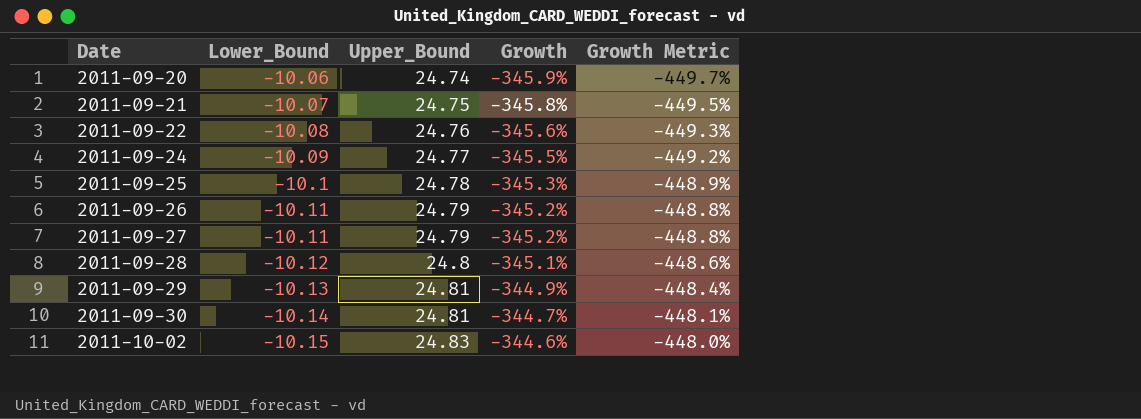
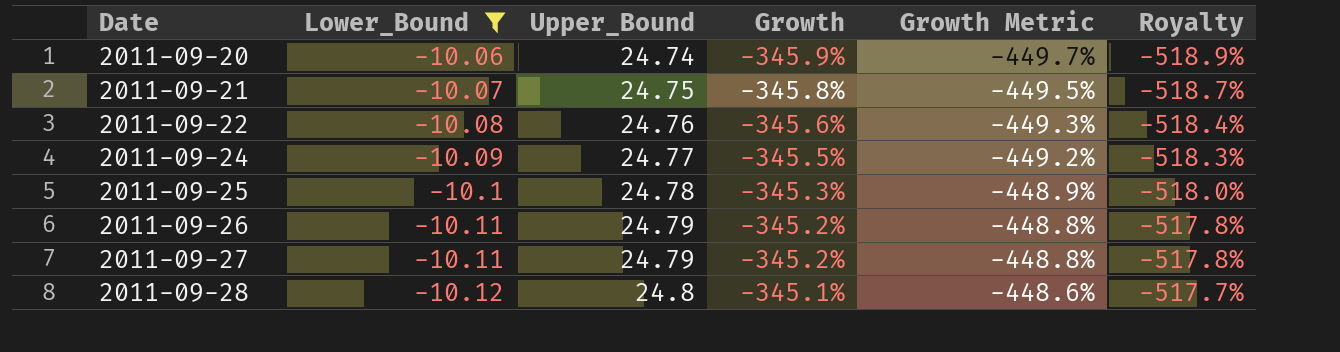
filter: none -> Lower_Bound >= -10.12
column Royalty | formula: none -> [Growth] * 1.5

